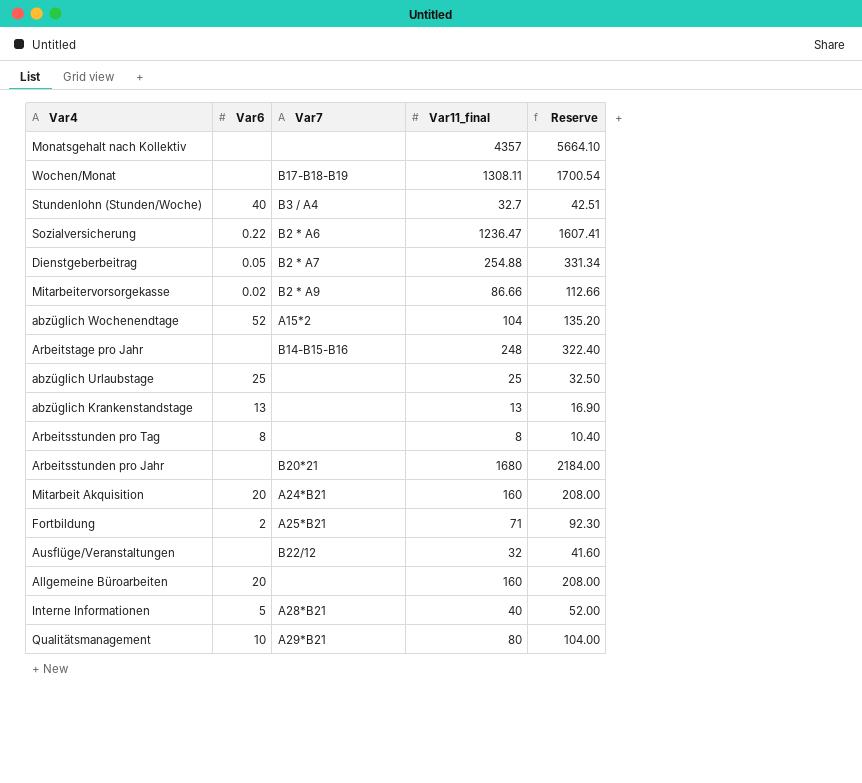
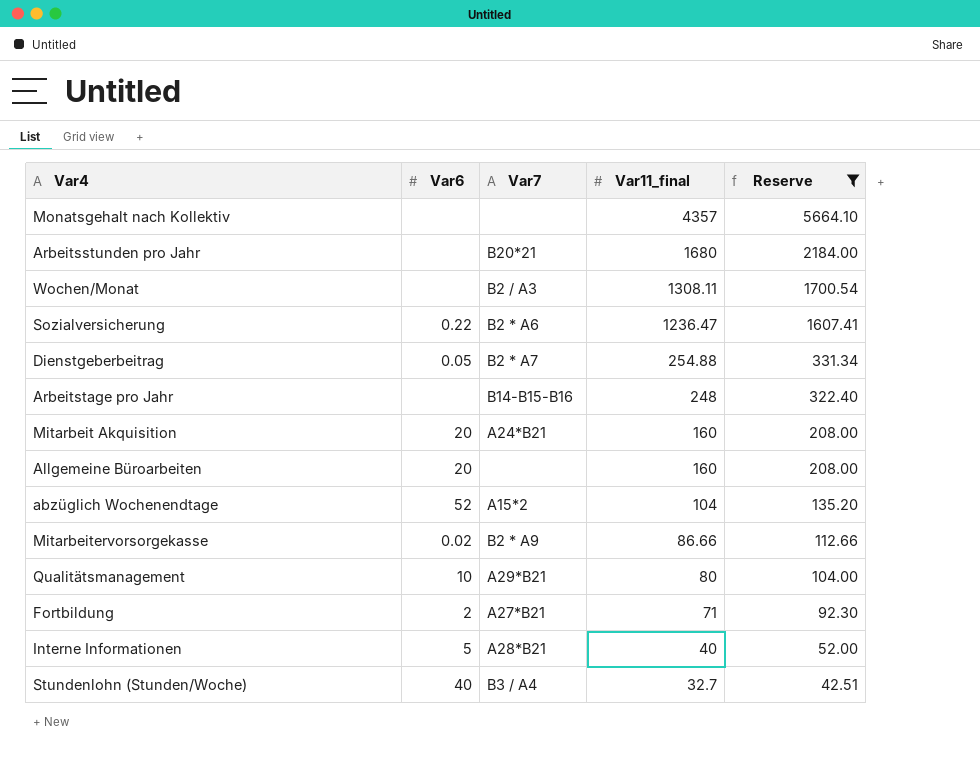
filter: none -> Reserve >= 42.51
row order: none -> Var11_final descending
Wochen/Monat | Var7: B17-B18-B19 -> B2 / A3
Fortbildung | Var7: A25*B21 -> A27*B21

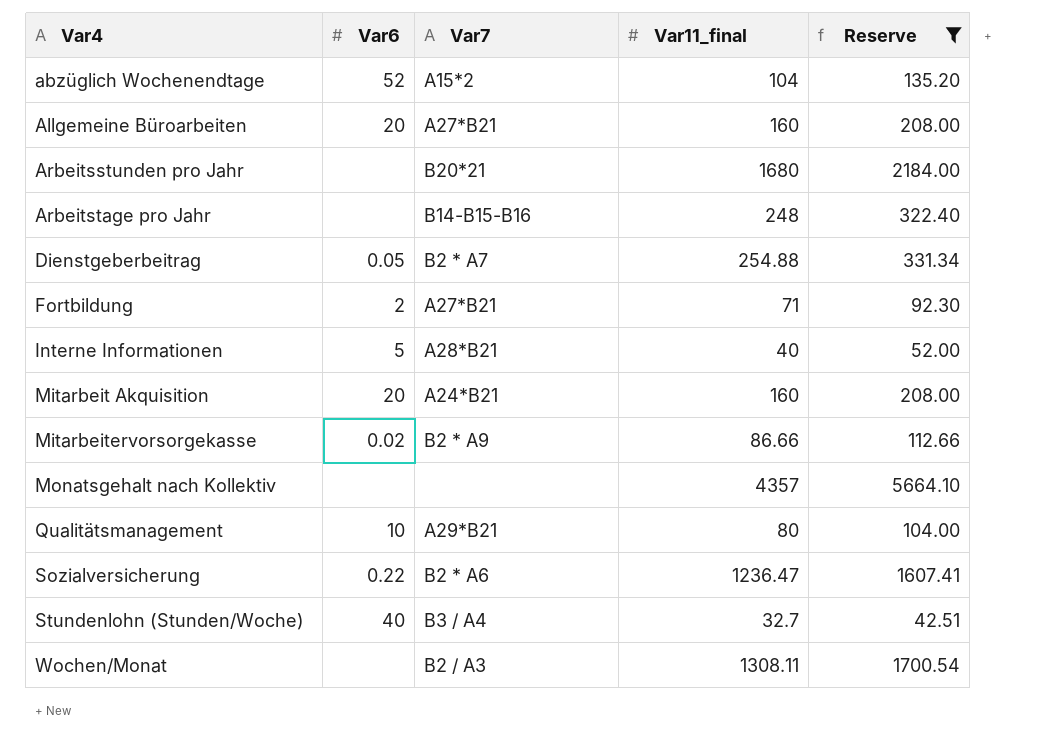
row order: Var11_final descending -> Var4 ascending
Allgemeine Büroarbeiten | Var7: none -> A27*B21

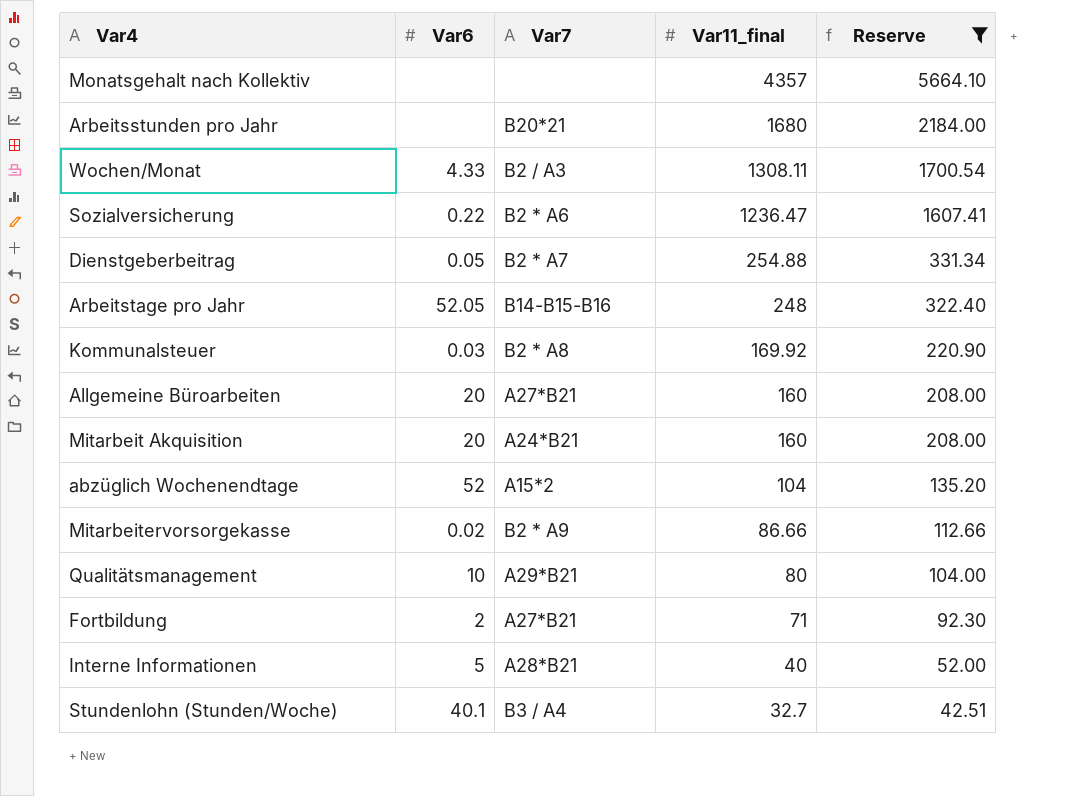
row order: Var4 ascending -> Var11_final descending
Wochen/Monat | Var6: none -> 4.33
Arbeitstage pro Jahr | Var6: none -> 52.05
row Kommunalsteuer: none -> 0.03 | B2 * A8 | 169.92 | 220.90
Stundenlohn (Stunden/Woche) | Var6: 40 -> 40.1

